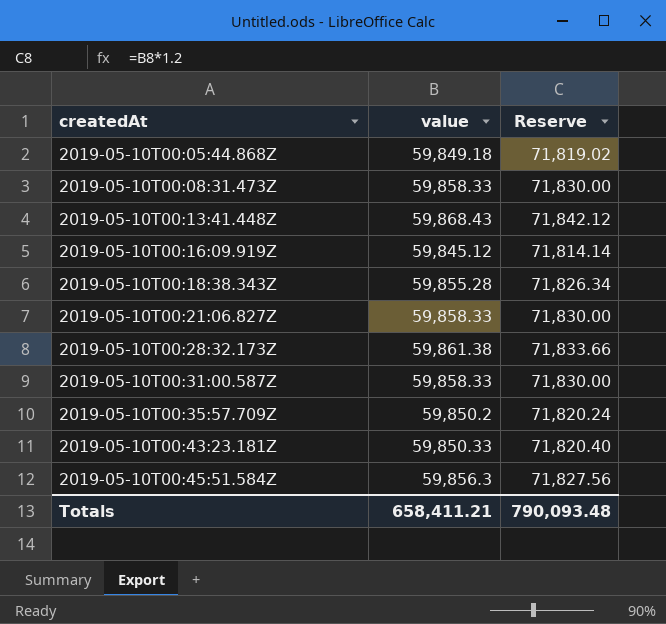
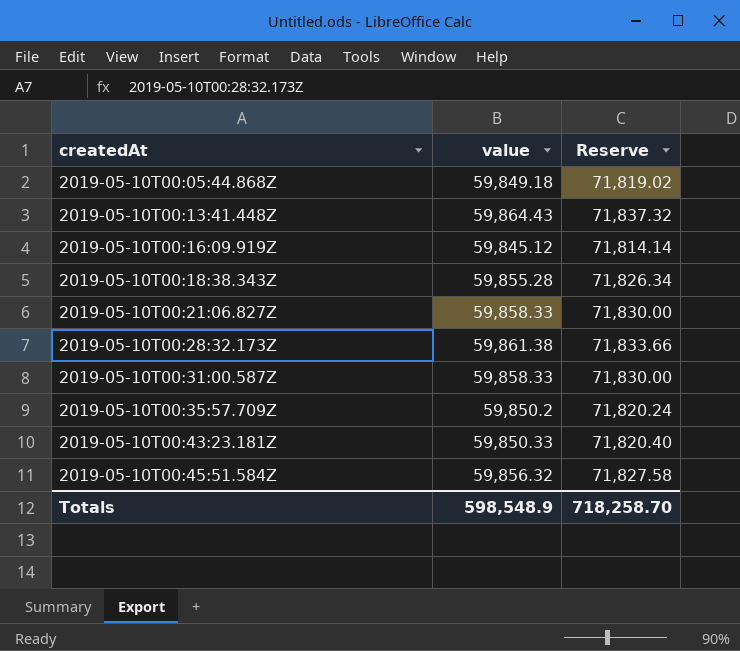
row 2019-05-10T00:08:31.473Z: 59,858.33 | 71,830.00 -> none
2019-05-10T00:13:41.448Z | value: 59,868.43 -> 59,864.43
2019-05-10T00:13:41.448Z | Reserve: 71,842.12 -> 71,837.32
2019-05-10T00:45:51.584Z | value: 59,856.3 -> 59,856.32
2019-05-10T00:45:51.584Z | Reserve: 71,827.56 -> 71,827.58
Totals | value: 658,411.21 -> 598,548.9
Totals | Reserve: 790,093.48 -> 718,258.70

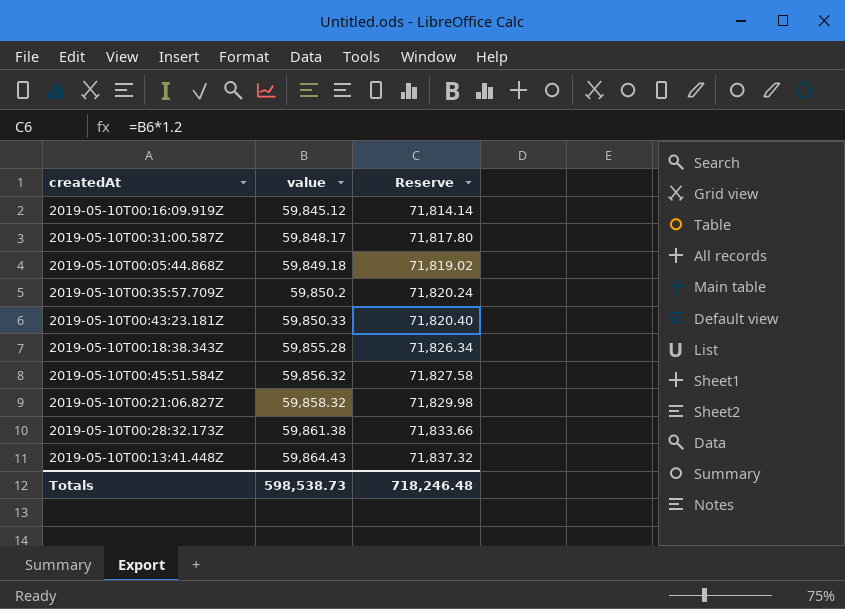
row order: createdAt ascending -> value ascending
2019-05-10T00:31:00.587Z | value: 59,858.33 -> 59,848.17
2019-05-10T00:31:00.587Z | Reserve: 71,830.00 -> 71,817.80
2019-05-10T00:21:06.827Z | value: 59,858.33 -> 59,858.32
2019-05-10T00:21:06.827Z | Reserve: 71,830.00 -> 71,829.98
Totals | value: 598,548.9 -> 598,538.73
Totals | Reserve: 718,258.70 -> 718,246.48

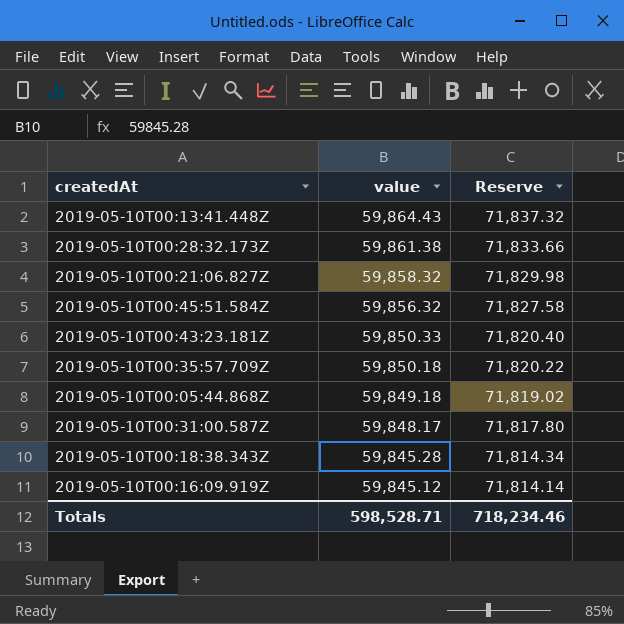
row order: value ascending -> value descending
2019-05-10T00:35:57.709Z | value: 59,850.2 -> 59,850.18
2019-05-10T00:35:57.709Z | Reserve: 71,820.24 -> 71,820.22
2019-05-10T00:18:38.343Z | value: 59,855.28 -> 59,845.28
2019-05-10T00:18:38.343Z | Reserve: 71,826.34 -> 71,814.34
Totals | value: 598,538.73 -> 598,528.71
Totals | Reserve: 718,246.48 -> 718,234.46

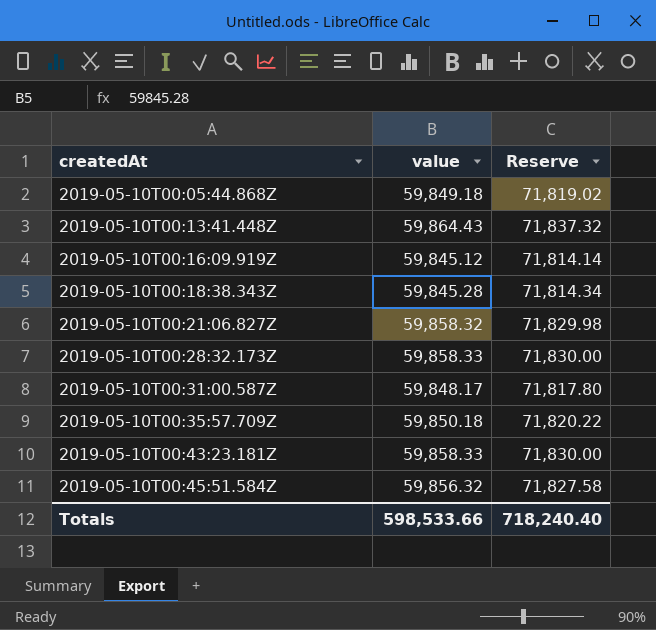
row order: value descending -> createdAt ascending
2019-05-10T00:28:32.173Z | value: 59,861.38 -> 59,858.33
2019-05-10T00:28:32.173Z | Reserve: 71,833.66 -> 71,830.00
2019-05-10T00:43:23.181Z | value: 59,850.33 -> 59,858.33
2019-05-10T00:43:23.181Z | Reserve: 71,820.40 -> 71,830.00
Totals | value: 598,528.71 -> 598,533.66
Totals | Reserve: 718,234.46 -> 718,240.40

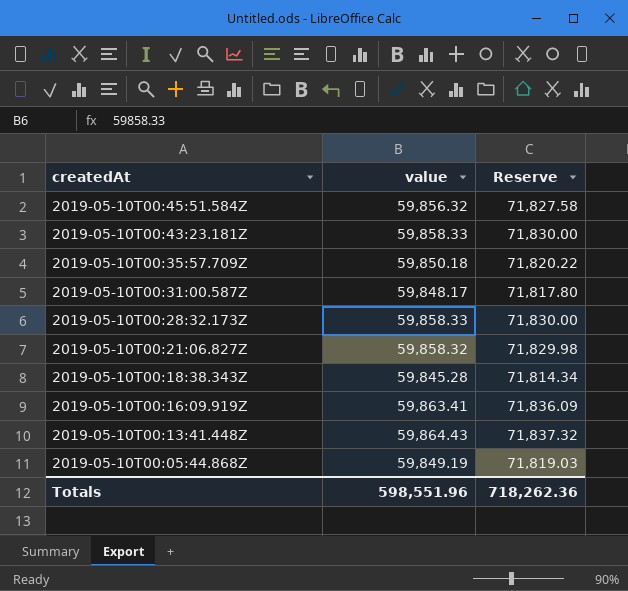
row order: createdAt ascending -> createdAt descending
2019-05-10T00:16:09.919Z | value: 59,845.12 -> 59,863.41
2019-05-10T00:16:09.919Z | Reserve: 71,814.14 -> 71,836.09
2019-05-10T00:05:44.868Z | value: 59,849.18 -> 59,849.19
2019-05-10T00:05:44.868Z | Reserve: 71,819.02 -> 71,819.03
Totals | value: 598,533.66 -> 598,551.96
Totals | Reserve: 718,240.40 -> 718,262.36

